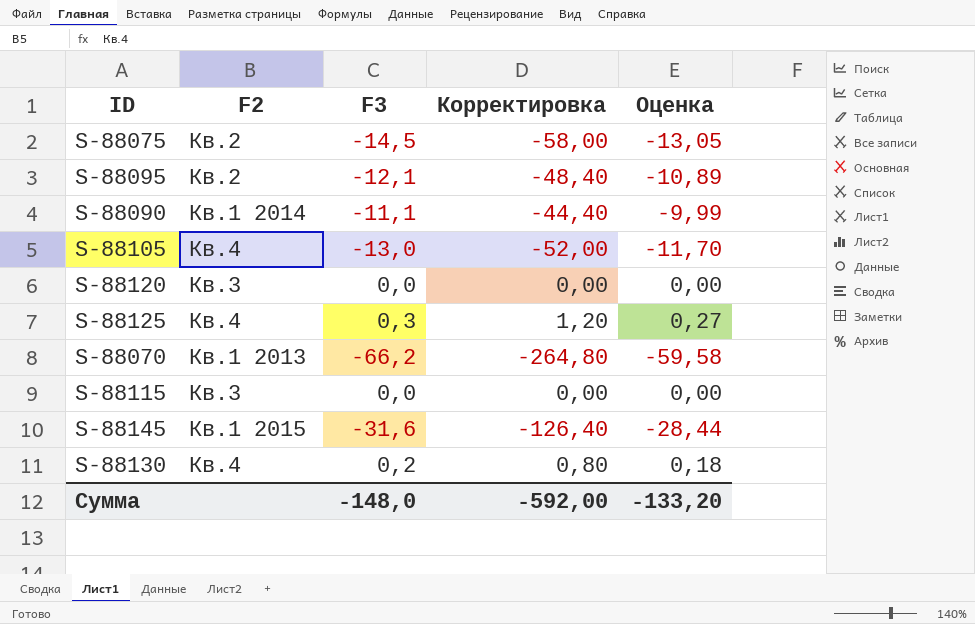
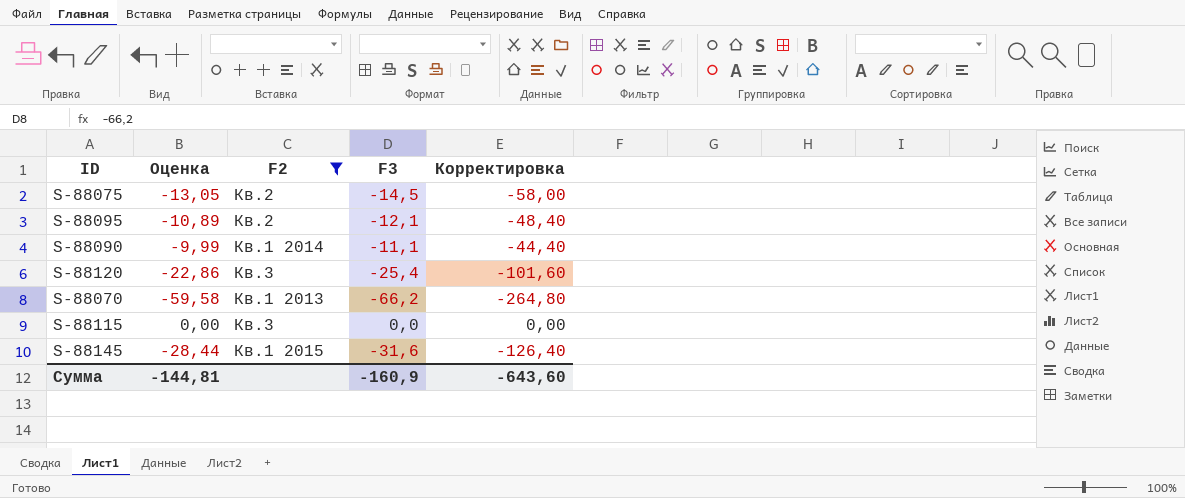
filter: none -> F2 != Кв.4
column Оценка | position: 5 -> 2
S-88120 | Оценка: 0,00 -> -22,86
S-88120 | F3: 0,0 -> -25,4
S-88120 | Корректировка: 0,00 -> -101,60
Сумма | Оценка: -133,20 -> -144,81
Сумма | F3: -148,0 -> -160,9
Сумма | Корректировка: -592,00 -> -643,60

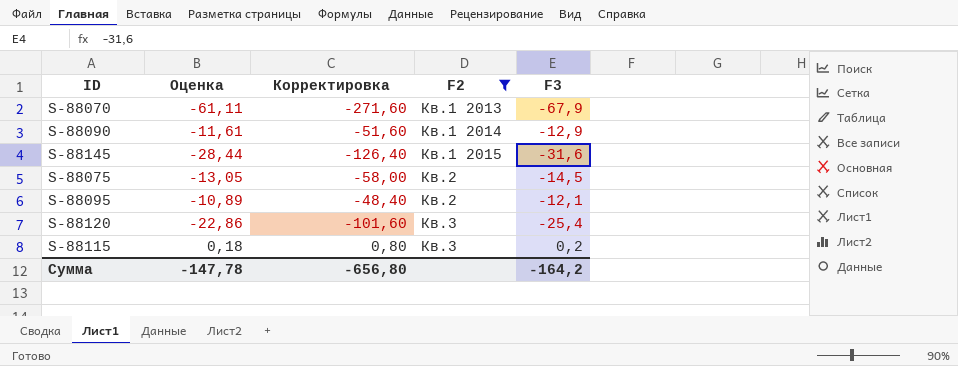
row order: none -> F2 ascending
column Корректировка | position: 5 -> 3
S-88070 | Оценка: -59,58 -> -61,11
S-88070 | Корректировка: -264,80 -> -271,60
S-88070 | F3: -66,2 -> -67,9
S-88090 | Оценка: -9,99 -> -11,61
S-88090 | Корректировка: -44,40 -> -51,60
S-88090 | F3: -11,1 -> -12,9
S-88115 | Оценка: 0,00 -> 0,18
S-88115 | Корректировка: 0,00 -> 0,80
S-88115 | F3: 0,0 -> 0,2
Сумма | Оценка: -144,81 -> -147,78
Сумма | Корректировка: -643,60 -> -656,80
Сумма | F3: -160,9 -> -164,2

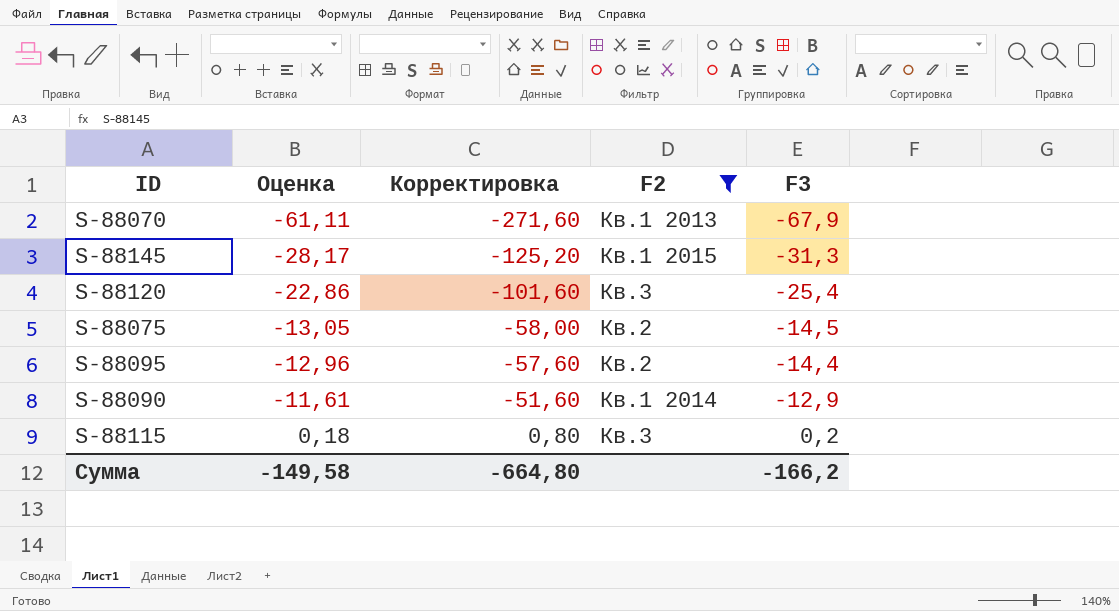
row order: F2 ascending -> Оценка ascending
S-88145 | Оценка: -28,44 -> -28,17
S-88145 | Корректировка: -126,40 -> -125,20
S-88145 | F3: -31,6 -> -31,3
S-88095 | Оценка: -10,89 -> -12,96
S-88095 | Корректировка: -48,40 -> -57,60
S-88095 | F3: -12,1 -> -14,4
Сумма | Оценка: -147,78 -> -149,58
Сумма | Корректировка: -656,80 -> -664,80
Сумма | F3: -164,2 -> -166,2

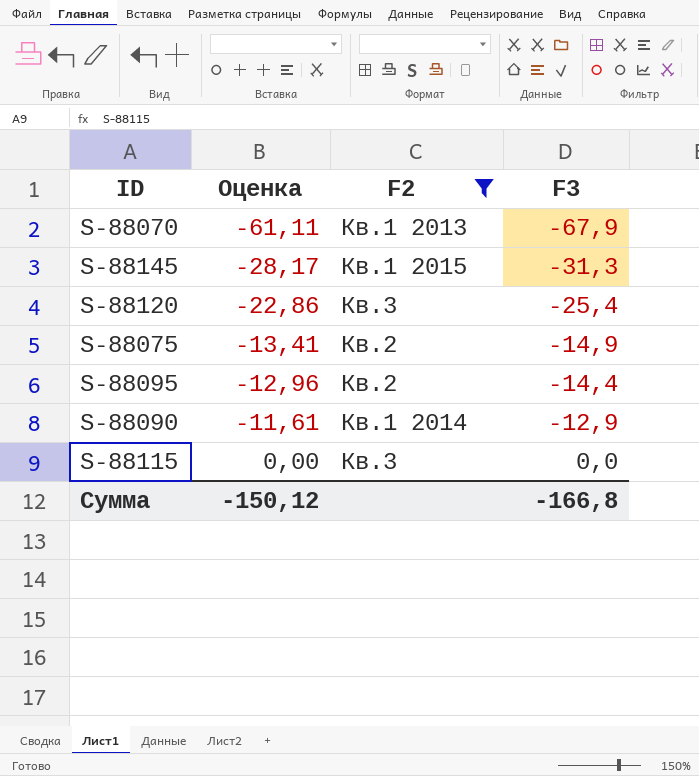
column Корректировка | formula: [F3] * 4 -> none
S-88075 | Оценка: -13,05 -> -13,41
S-88075 | F3: -14,5 -> -14,9
S-88115 | Оценка: 0,18 -> 0,00
S-88115 | F3: 0,2 -> 0,0
Сумма | Оценка: -149,58 -> -150,12
Сумма | F3: -166,2 -> -166,8

